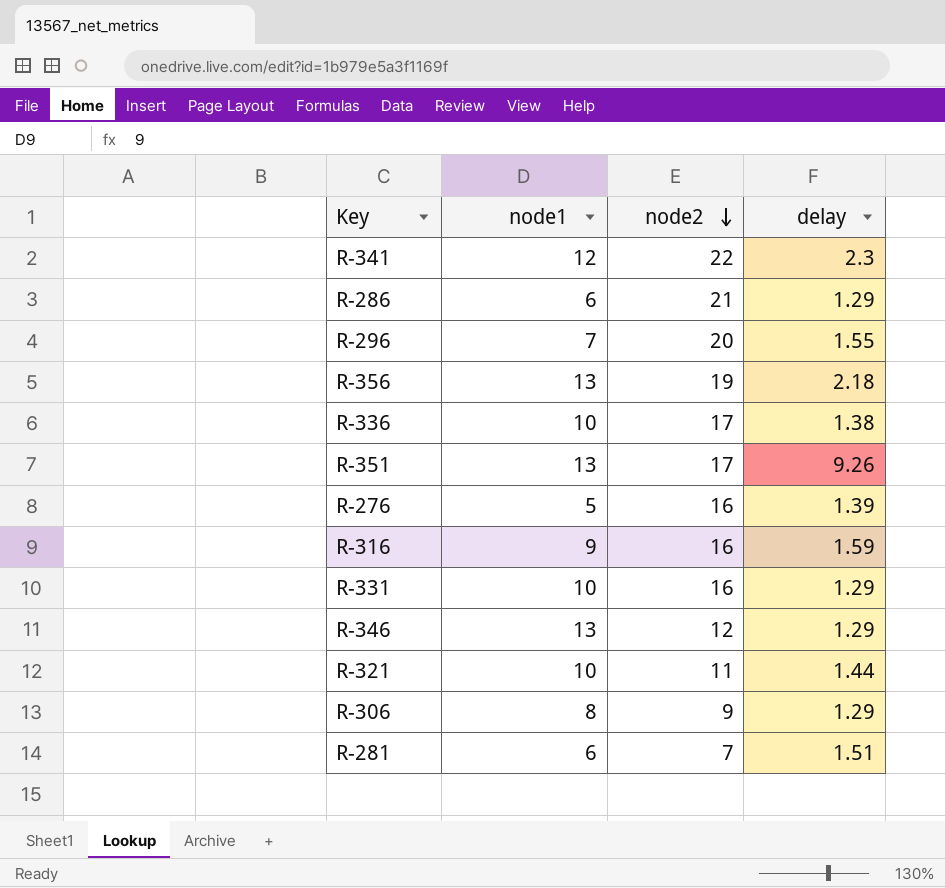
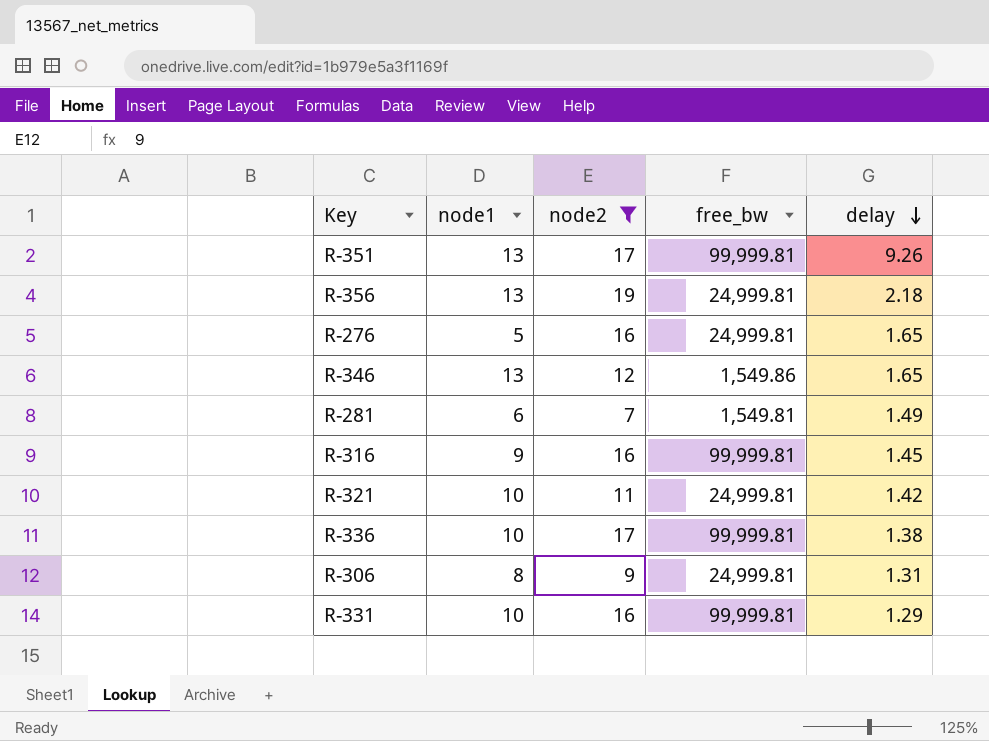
filter: none -> node2 <= 19
row order: node2 descending -> delay descending
column free_bw | position: none -> 4
R-276 | delay: 1.39 -> 1.65
R-346 | delay: 1.29 -> 1.65
R-281 | delay: 1.51 -> 1.49
R-316 | delay: 1.59 -> 1.45
R-321 | delay: 1.44 -> 1.42
R-306 | delay: 1.29 -> 1.31

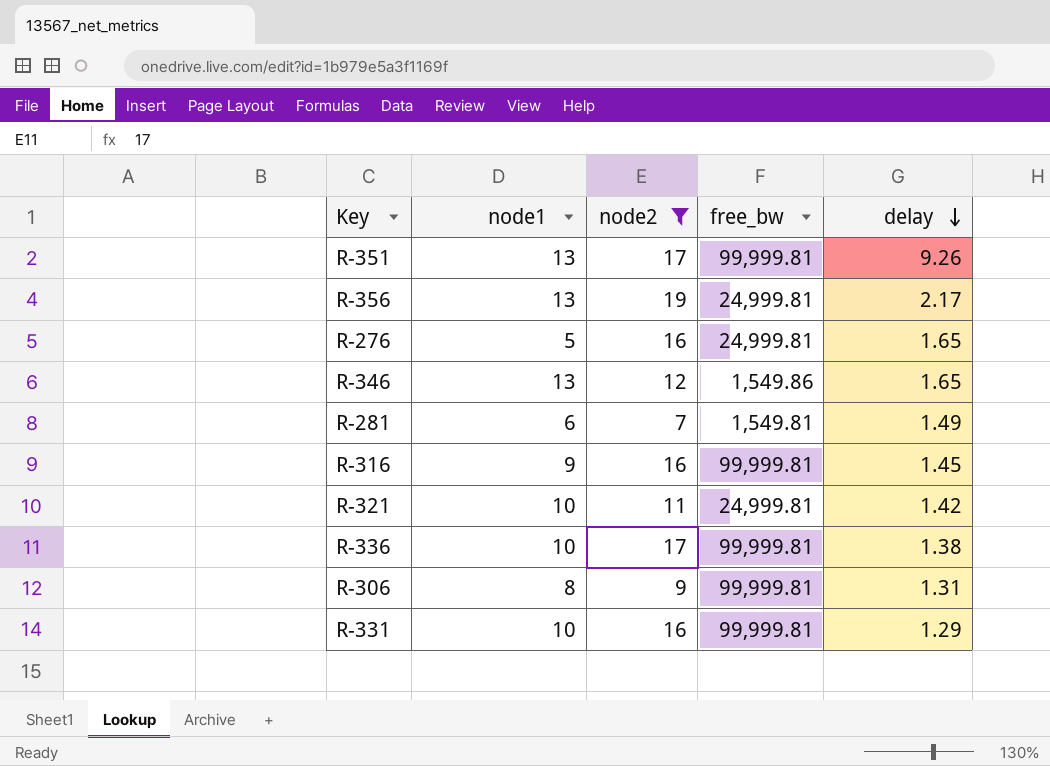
R-356 | delay: 2.18 -> 2.17
R-306 | free_bw: 24,999.81 -> 99,999.81

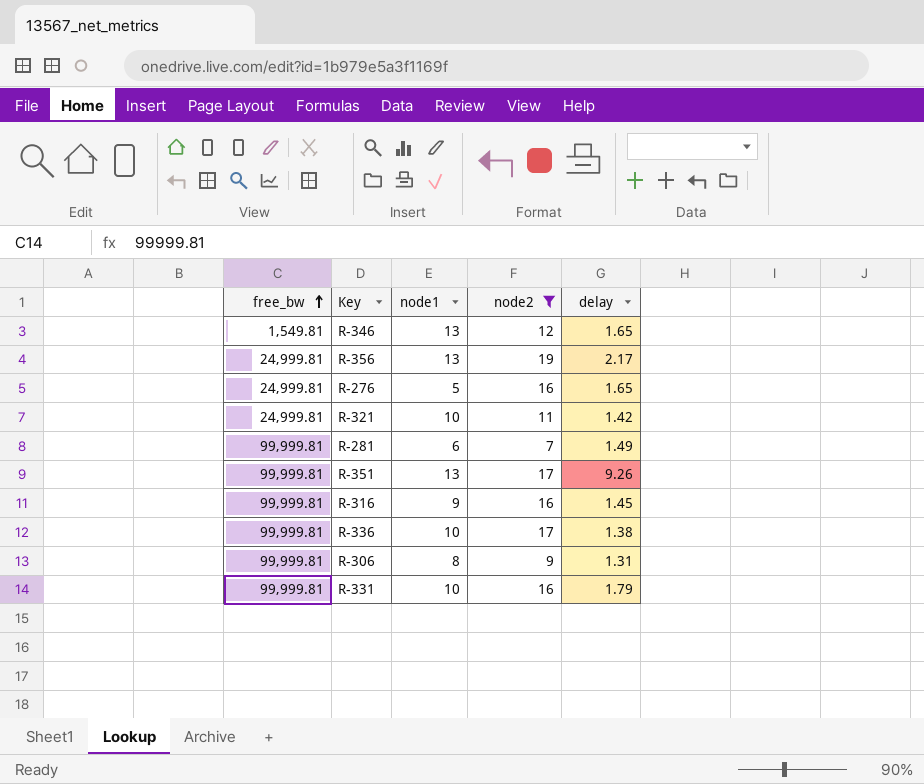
row order: delay descending -> free_bw ascending
column free_bw | position: 4 -> 1
R-346 | free_bw: 1,549.86 -> 1,549.81
R-281 | free_bw: 1,549.81 -> 99,999.81
R-331 | delay: 1.29 -> 1.79

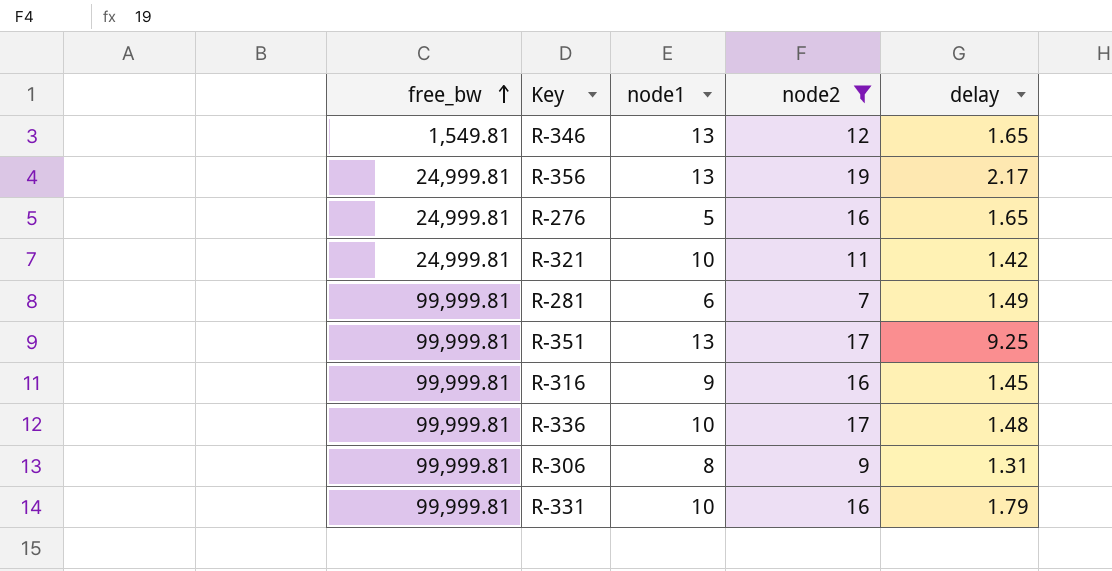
R-351 | delay: 9.26 -> 9.25
R-336 | delay: 1.38 -> 1.48

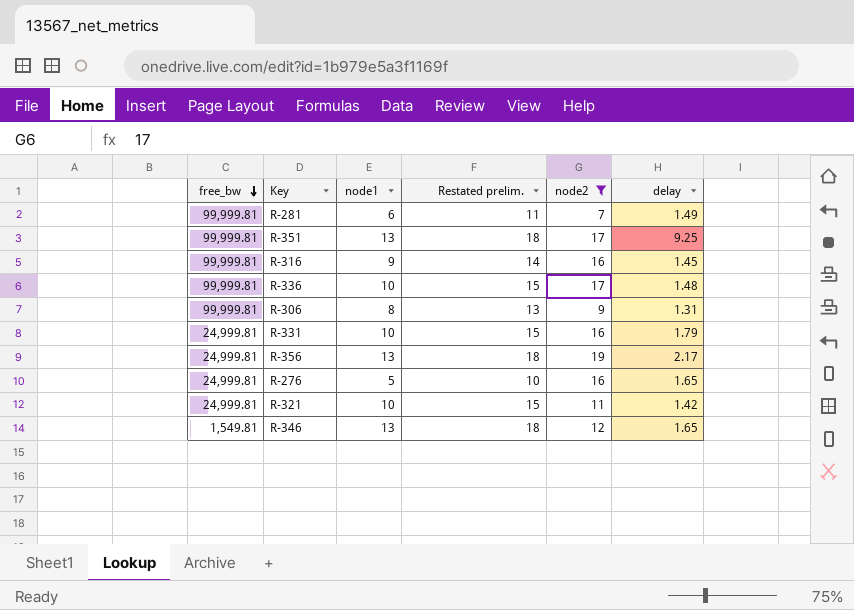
row order: free_bw ascending -> free_bw descending
column Restated prelim. | formula: none -> [node1] + 5
R-331 | free_bw: 99,999.81 -> 24,999.81

